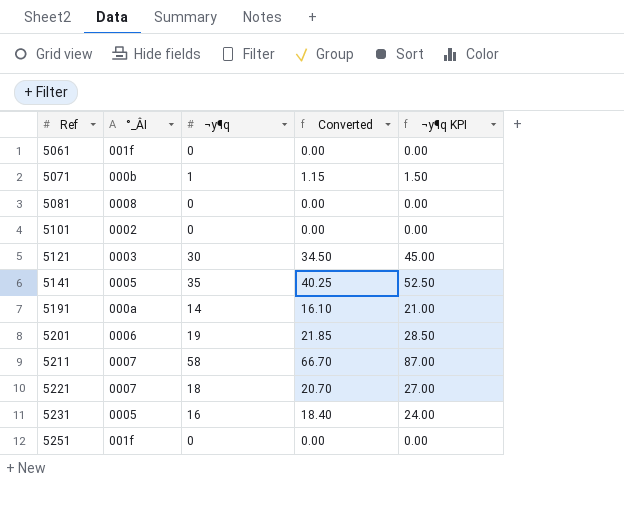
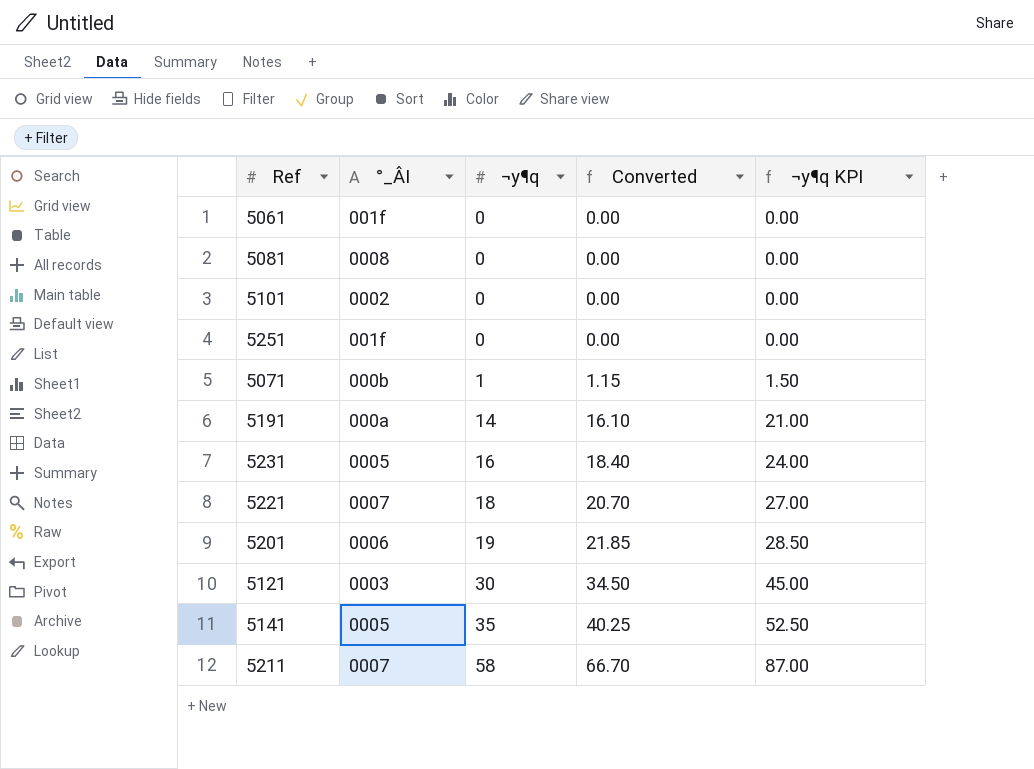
row order: Ref ascending -> ¬y¶q ascending

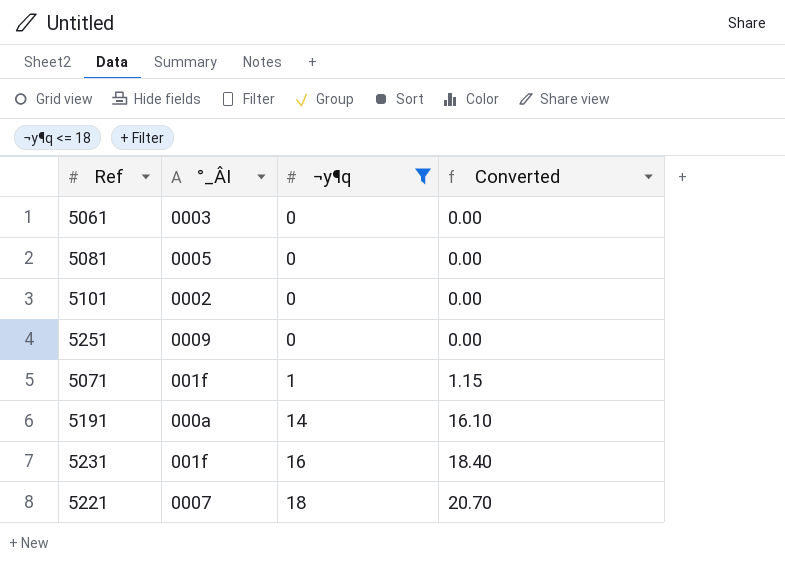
filter: none -> ¬y¶q <= 18
column ¬y¶q KPI | formula: [¬y¶q] * 1.5 -> none
5061 | °_ÂI: 001f -> 0003
5081 | °_ÂI: 0008 -> 0005
5251 | °_ÂI: 001f -> 0009
5071 | °_ÂI: 000b -> 001f
5231 | °_ÂI: 0005 -> 001f

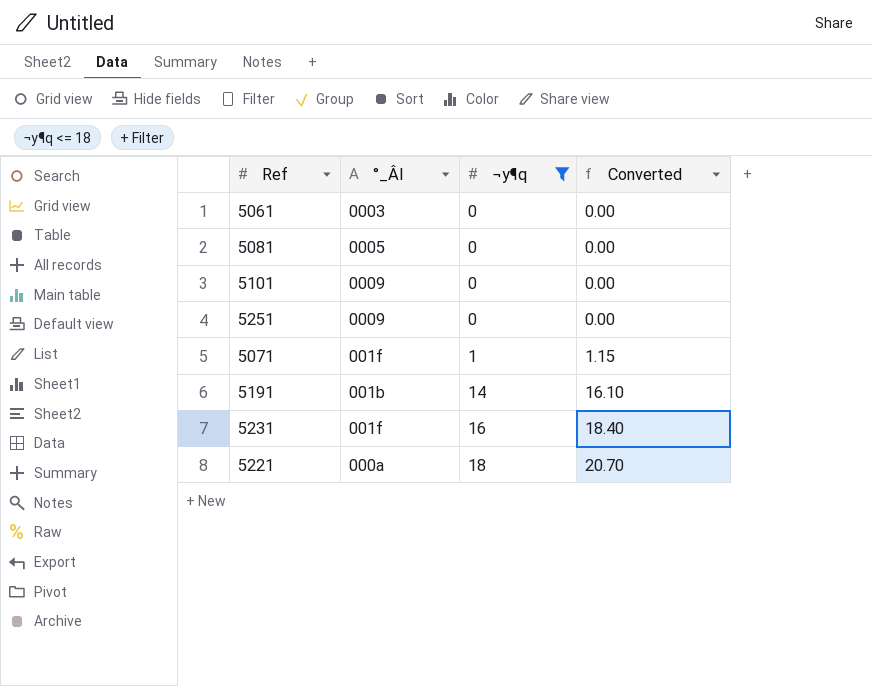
5101 | °_ÂI: 0002 -> 0009
5191 | °_ÂI: 000a -> 001b
5221 | °_ÂI: 0007 -> 000a

